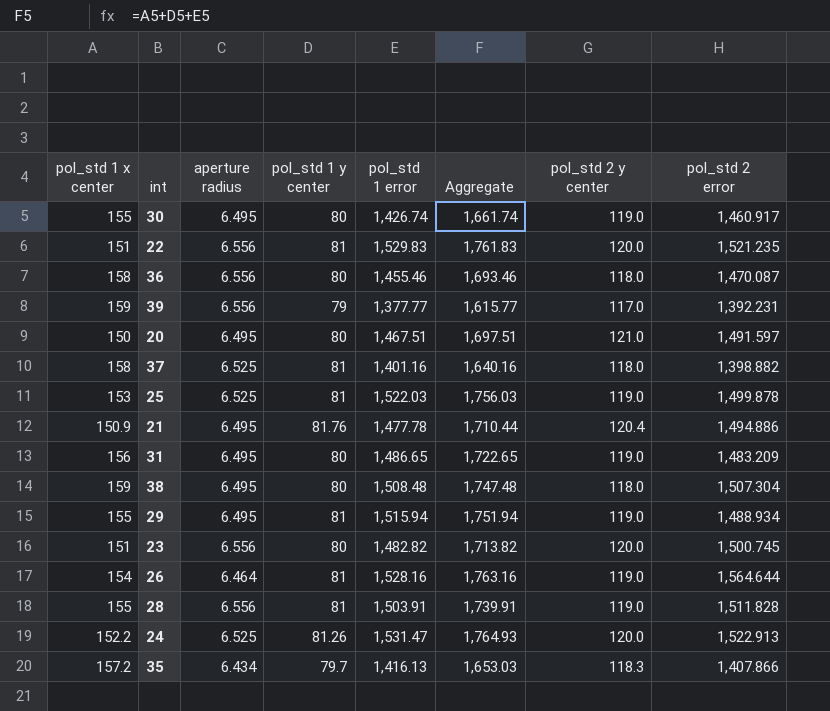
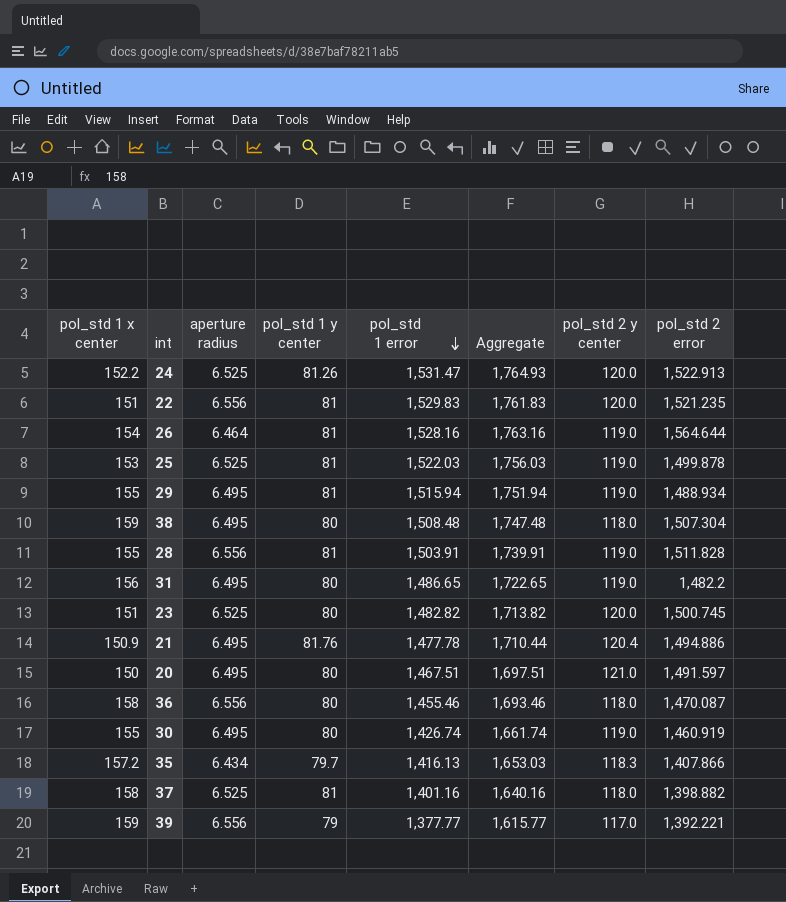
row order: none -> pol_std 1 error descending
31 | pol_std 2 error: 1,483.209 -> 1,482.2
23 | aperture radius: 6.556 -> 6.525
30 | pol_std 2 error: 1,460.917 -> 1,460.919
39 | pol_std 2 error: 1,392.231 -> 1,392.221

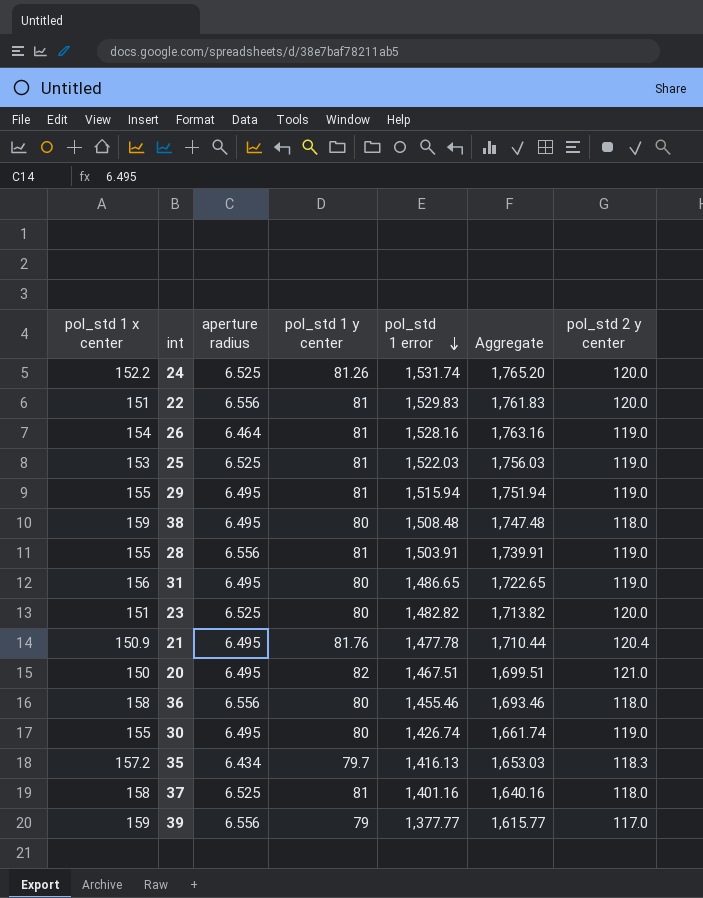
column pol_std 2 error | position: 8 -> none
24 | pol_std 1 error: 1,531.47 -> 1,531.74
24 | Aggregate: 1,764.93 -> 1,765.20
20 | pol_std 1 y center: 80 -> 82
20 | Aggregate: 1,697.51 -> 1,699.51

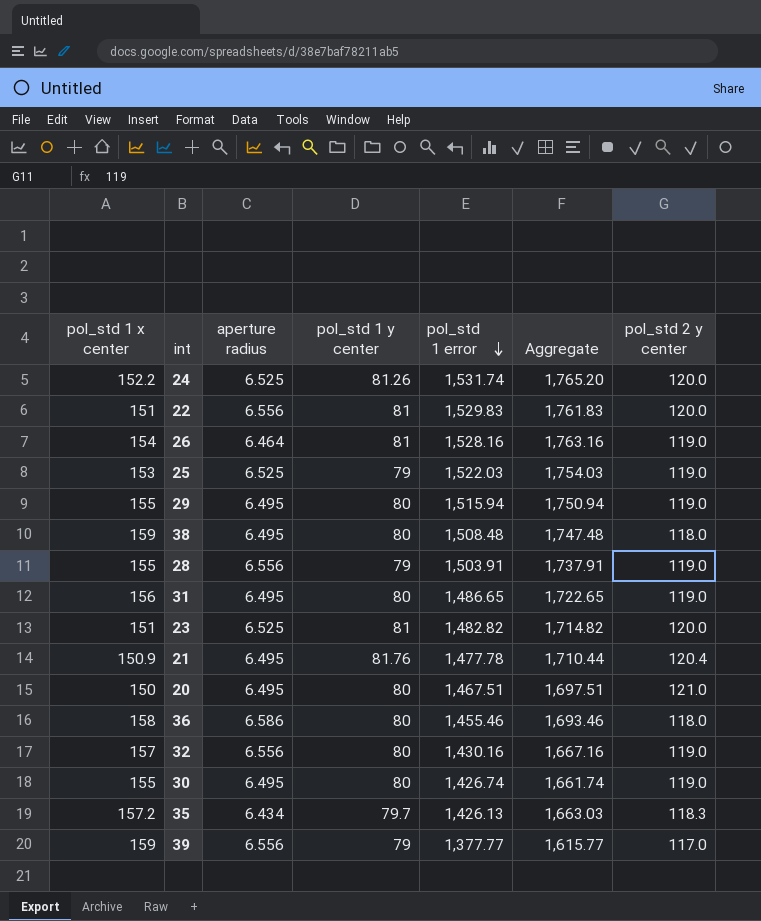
row 37: 158 | 6.525 | 81 | 1,401.16 | 1,640.16 | 118.0 -> none
25 | pol_std 1 y center: 81 -> 79
25 | Aggregate: 1,756.03 -> 1,754.03
29 | pol_std 1 y center: 81 -> 80
29 | Aggregate: 1,751.94 -> 1,750.94
28 | pol_std 1 y center: 81 -> 79
28 | Aggregate: 1,739.91 -> 1,737.91
23 | pol_std 1 y center: 80 -> 81
23 | Aggregate: 1,713.82 -> 1,714.82
20 | pol_std 1 y center: 82 -> 80
20 | Aggregate: 1,699.51 -> 1,697.51
36 | aperture radius: 6.556 -> 6.586
row 32: none -> 157 | 6.556 | 80 | 1,430.16 | 1,667.16 | 119.0
35 | pol_std 1 error: 1,416.13 -> 1,426.13
35 | Aggregate: 1,653.03 -> 1,663.03

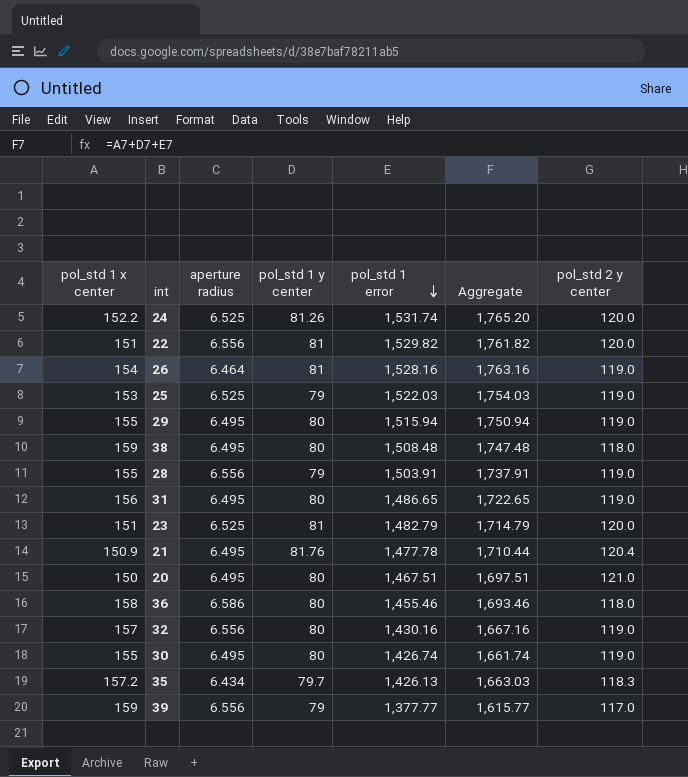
22 | pol_std 1 error: 1,529.83 -> 1,529.82
22 | Aggregate: 1,761.83 -> 1,761.82
23 | pol_std 1 error: 1,482.82 -> 1,482.79
23 | Aggregate: 1,714.82 -> 1,714.79

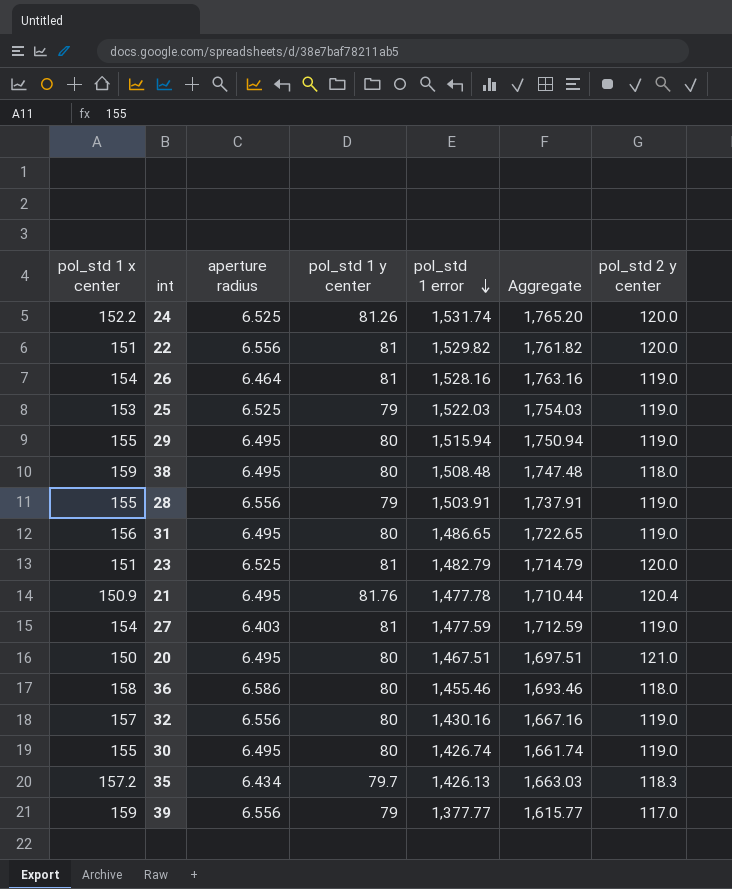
row 27: none -> 154 | 6.403 | 81 | 1,477.59 | 1,712.59 | 119.0

